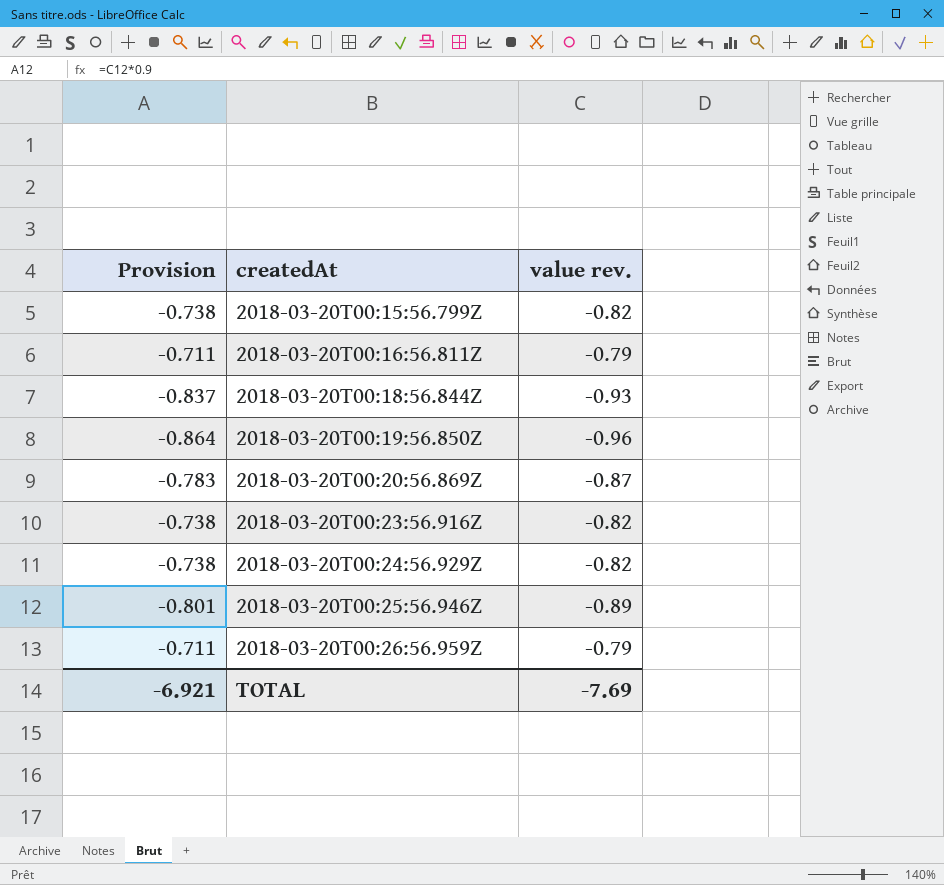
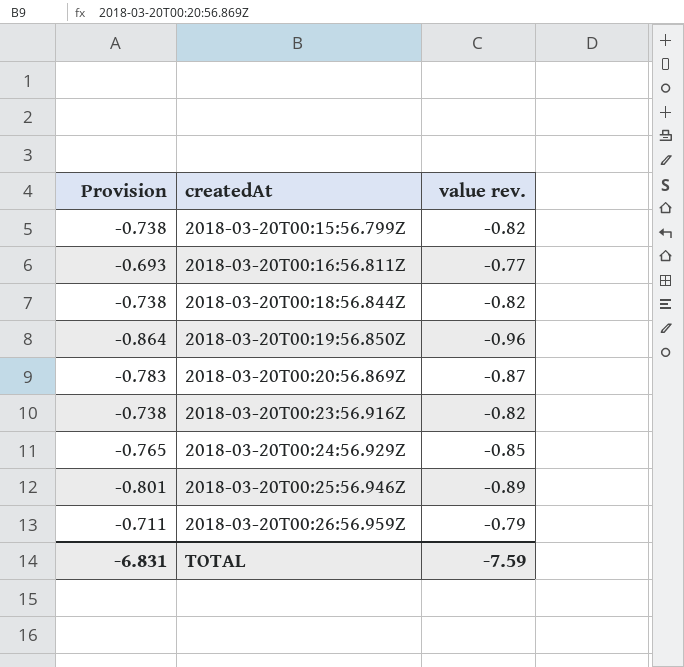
2018-03-20T00:16:56.811Z | Provision: -0.711 -> -0.693
2018-03-20T00:16:56.811Z | value rev.: -0.79 -> -0.77
2018-03-20T00:18:56.844Z | Provision: -0.837 -> -0.738
2018-03-20T00:18:56.844Z | value rev.: -0.93 -> -0.82
2018-03-20T00:24:56.929Z | Provision: -0.738 -> -0.765
2018-03-20T00:24:56.929Z | value rev.: -0.82 -> -0.85
TOTAL | Provision: -6.921 -> -6.831
TOTAL | value rev.: -7.69 -> -7.59

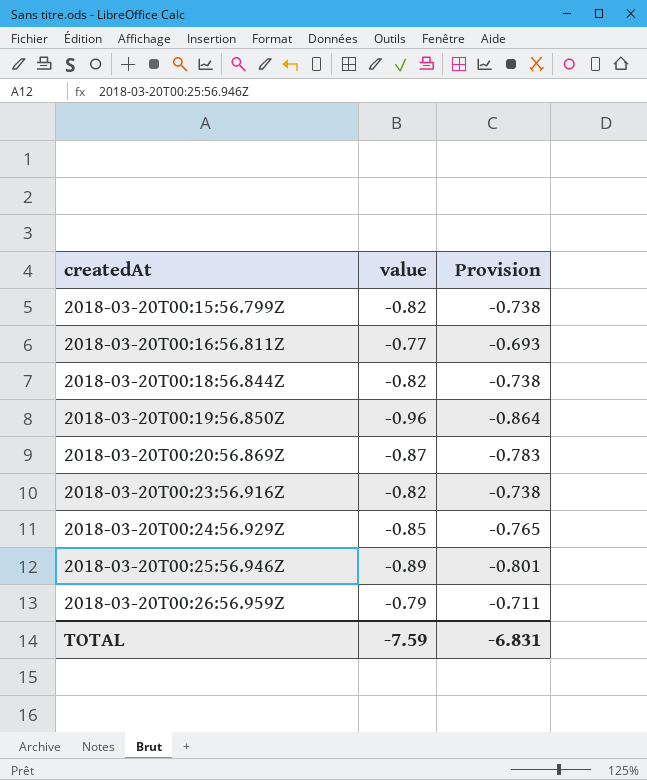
column name: value rev. -> value
column Provision | position: 1 -> 3

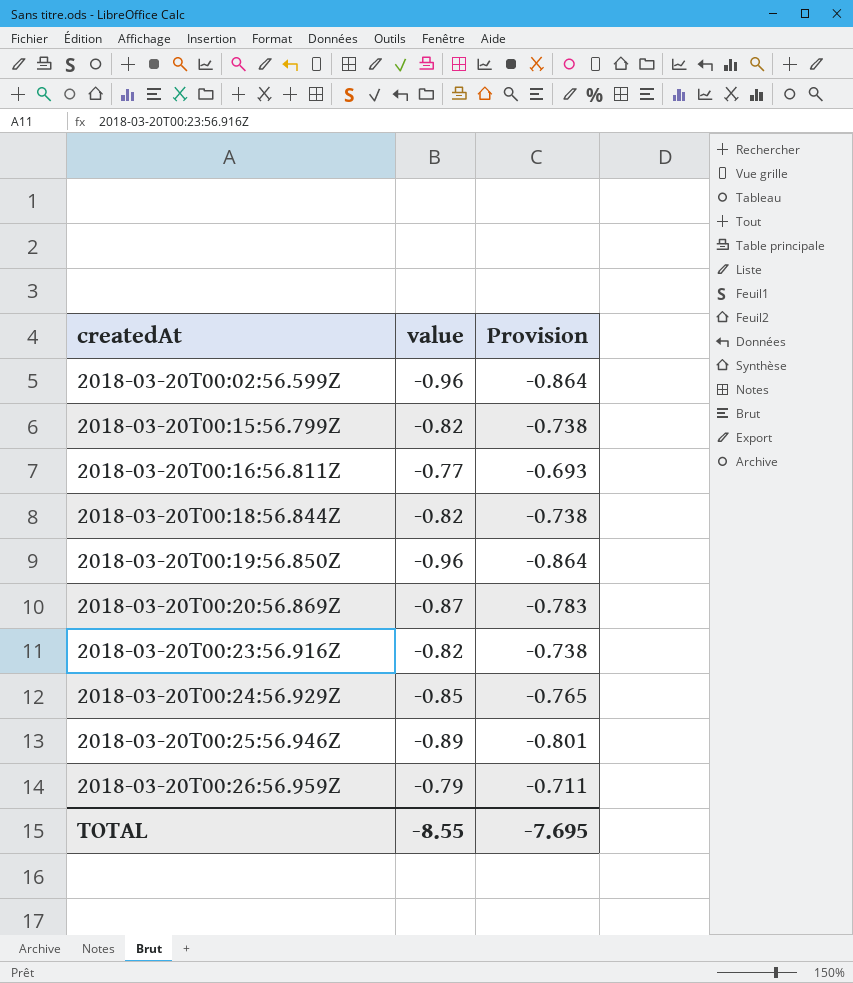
row 2018-03-20T00:02:56.599Z: none -> -0.96 | -0.864
TOTAL | value: -7.59 -> -8.55
TOTAL | Provision: -6.831 -> -7.695

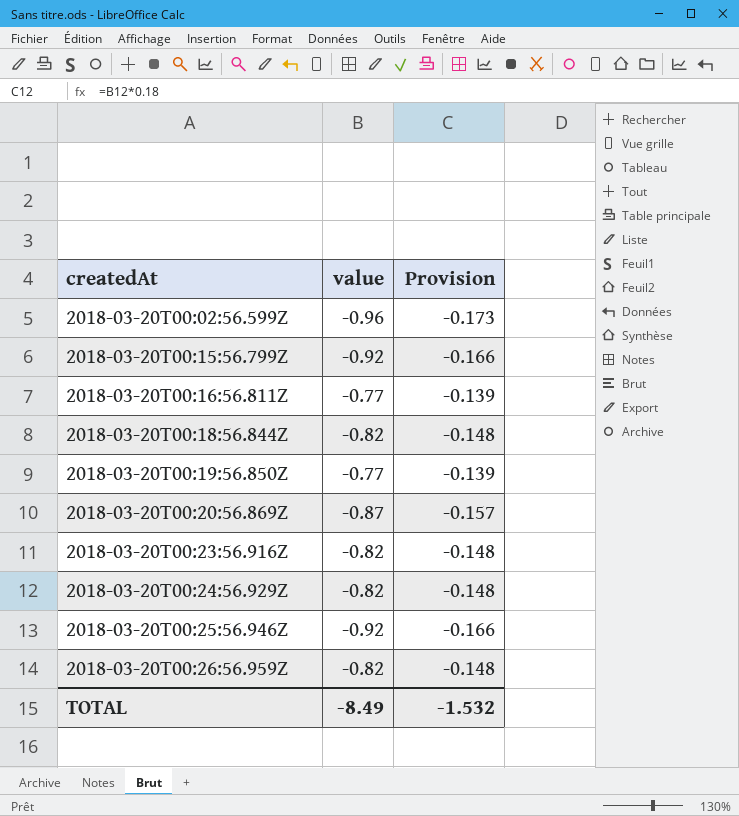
column Provision | formula: [value] * 0.9 -> [value] * 0.18
2018-03-20T00:15:56.799Z | value: -0.82 -> -0.92
2018-03-20T00:19:56.850Z | value: -0.96 -> -0.77
2018-03-20T00:24:56.929Z | value: -0.85 -> -0.82
2018-03-20T00:25:56.946Z | value: -0.89 -> -0.92
2018-03-20T00:26:56.959Z | value: -0.79 -> -0.82
TOTAL | value: -8.55 -> -8.49
TOTAL | Provision: -7.695 -> -1.532

